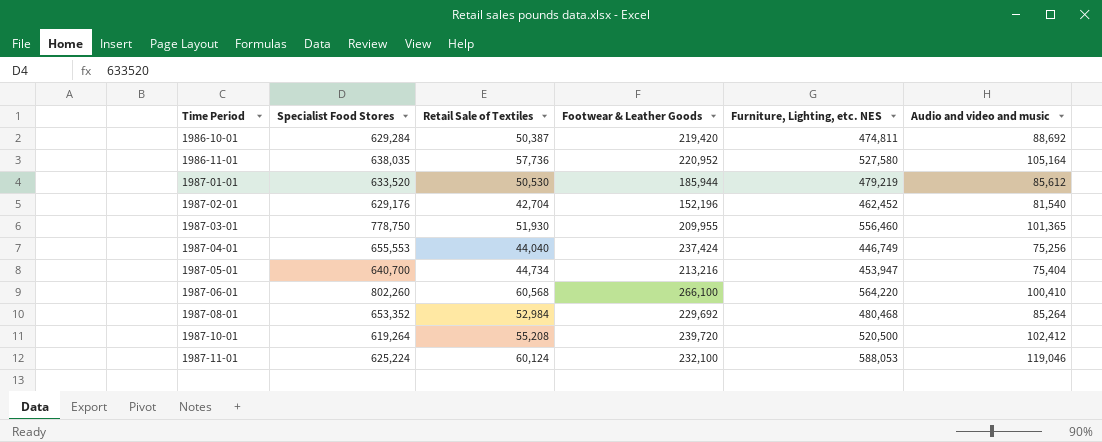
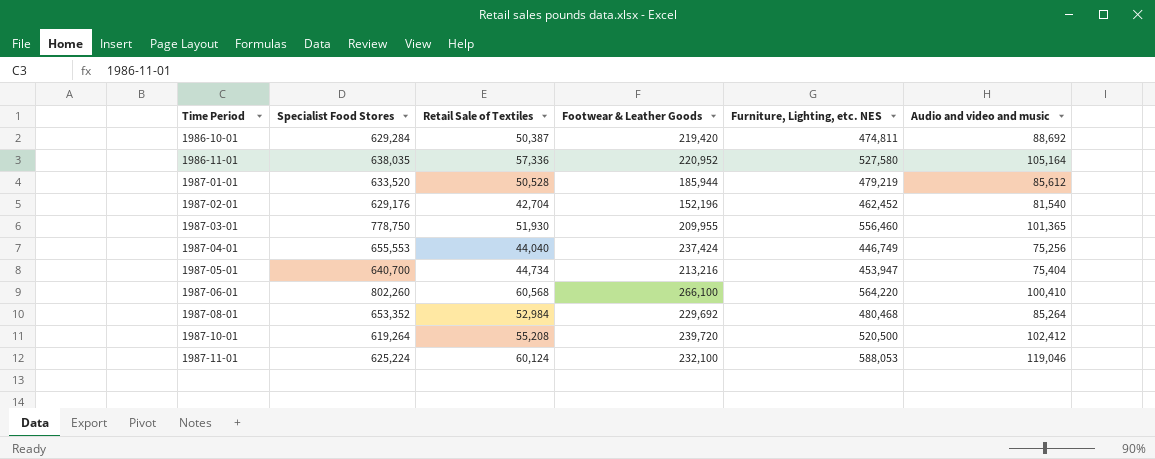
1986-11-01 | Retail Sale of Textiles: 57,736 -> 57,336
1987-01-01 | Retail Sale of Textiles: 50,530 -> 50,528

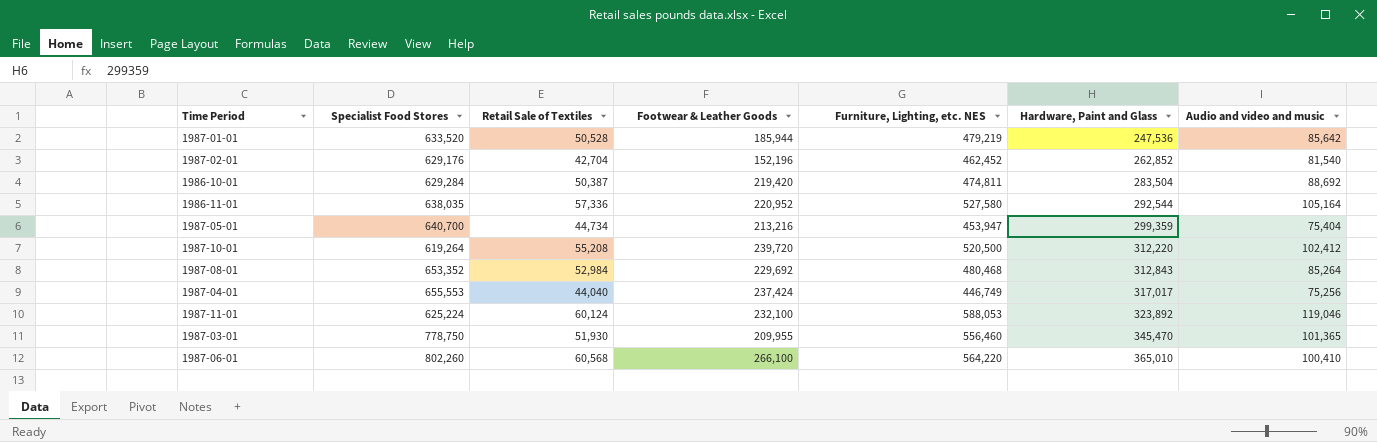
row order: Time Period ascending -> Hardware, Paint and Glass ascending
column Hardware, Paint and Glass | position: none -> 6
1987-01-01 | Audio and video and music: 85,612 -> 85,642

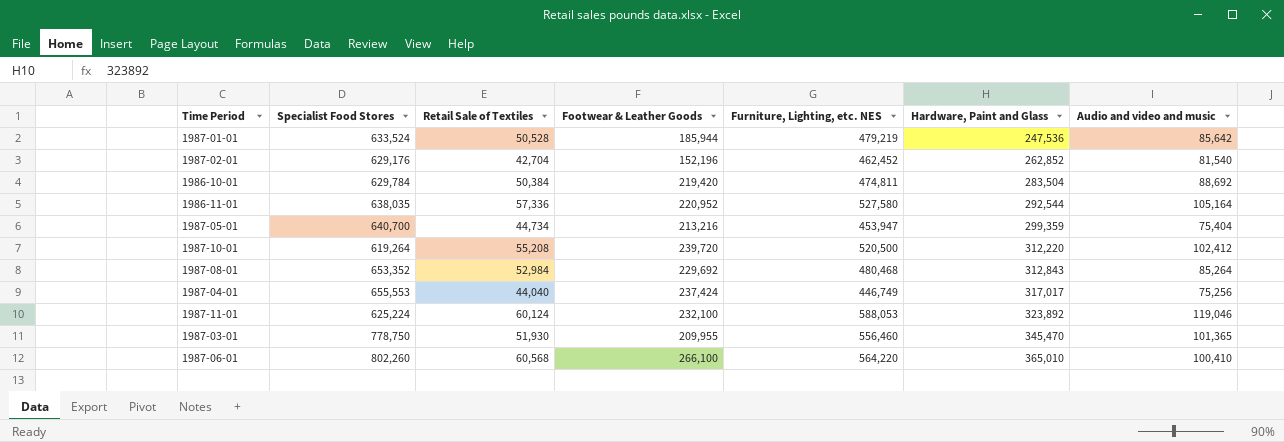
1987-01-01 | Specialist Food Stores: 633,520 -> 633,524
1986-10-01 | Specialist Food Stores: 629,284 -> 629,784
1986-10-01 | Retail Sale of Textiles: 50,387 -> 50,384

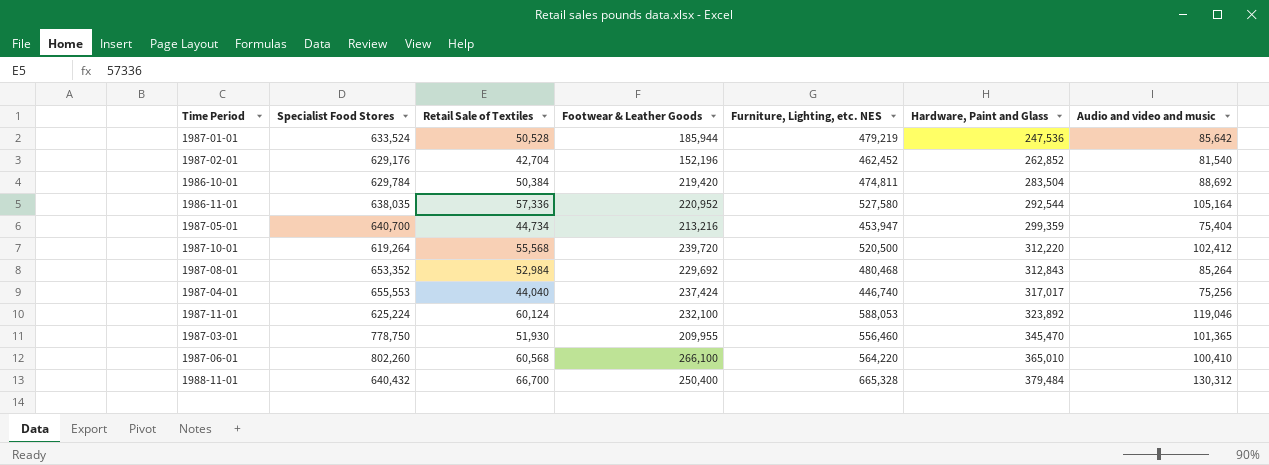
1987-10-01 | Retail Sale of Textiles: 55,208 -> 55,568
1987-04-01 | Furniture, Lighting, etc. NES: 446,749 -> 446,740
row 1988-11-01: none -> 640,432 | 66,700 | 250,400 | 665,328 | 379,484 | 130,312

